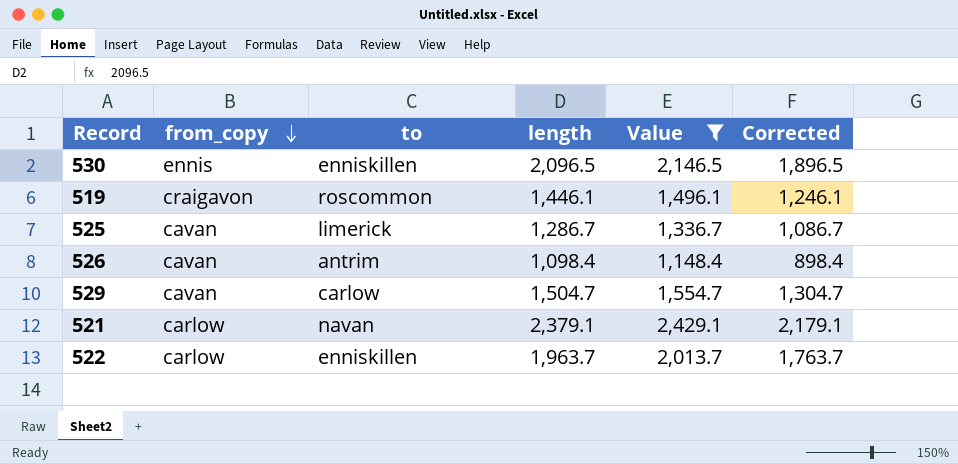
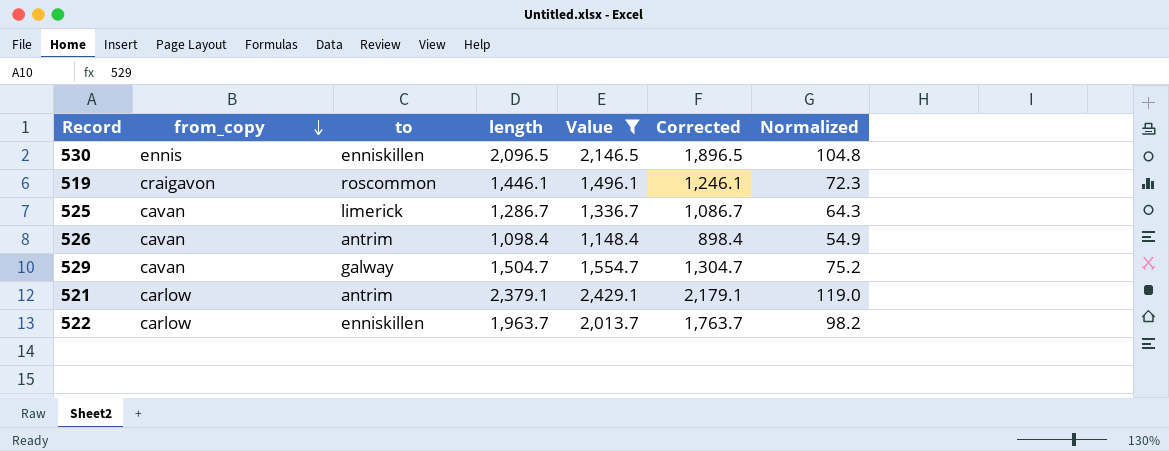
column Normalized | formula: none -> [length] * 0.05
529 | to: carlow -> galway
521 | to: navan -> antrim

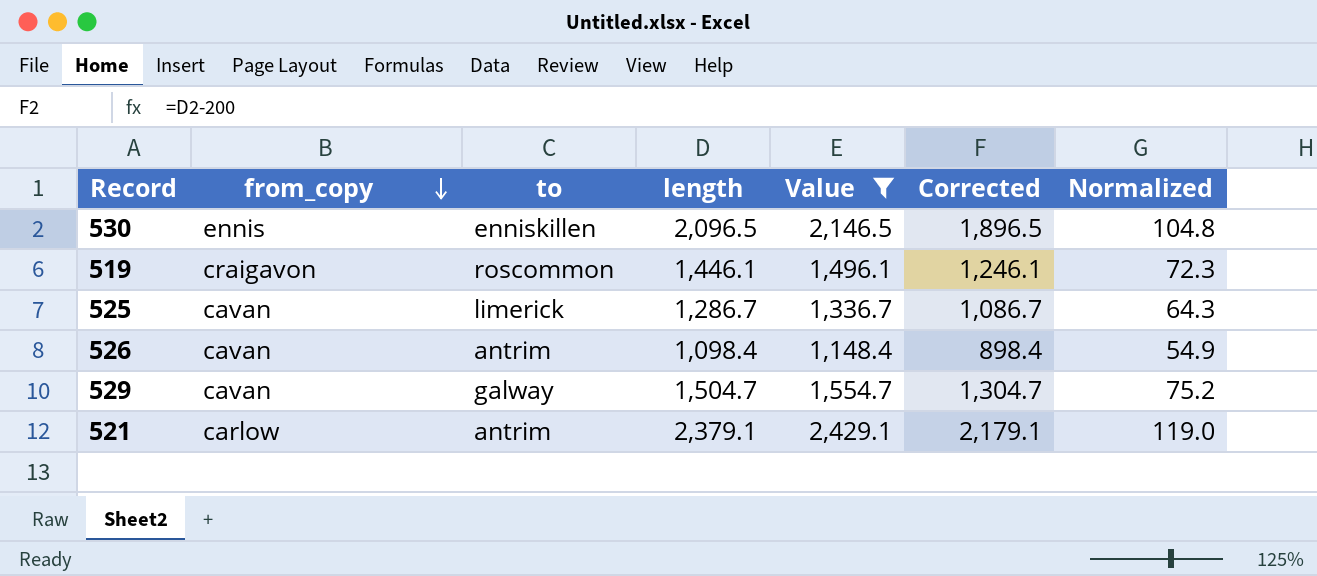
row 522: carlow | enniskillen | 1,963.7 | 2,013.7 | 1,763.7 | 98.2 -> none

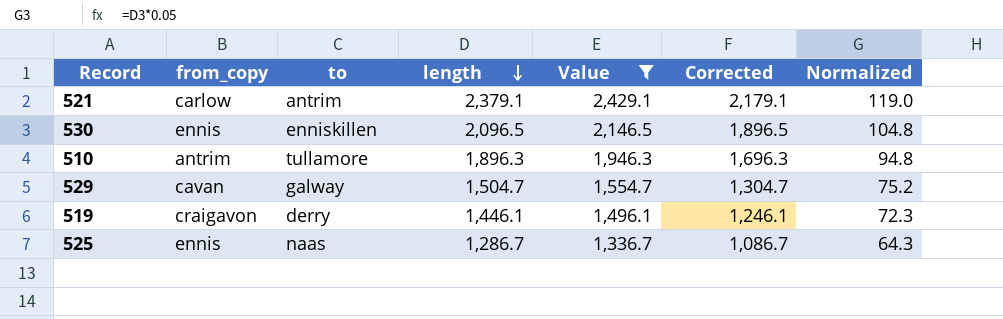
row order: from_copy descending -> length descending
row 526: cavan | antrim | 1,098.4 | 1,148.4 | 898.4 | 54.9 -> none
row 510: none -> antrim | tullamore | 1,896.3 | 1,946.3 | 1,696.3 | 94.8
519 | to: roscommon -> derry
525 | from_copy: cavan -> ennis
525 | to: limerick -> naas

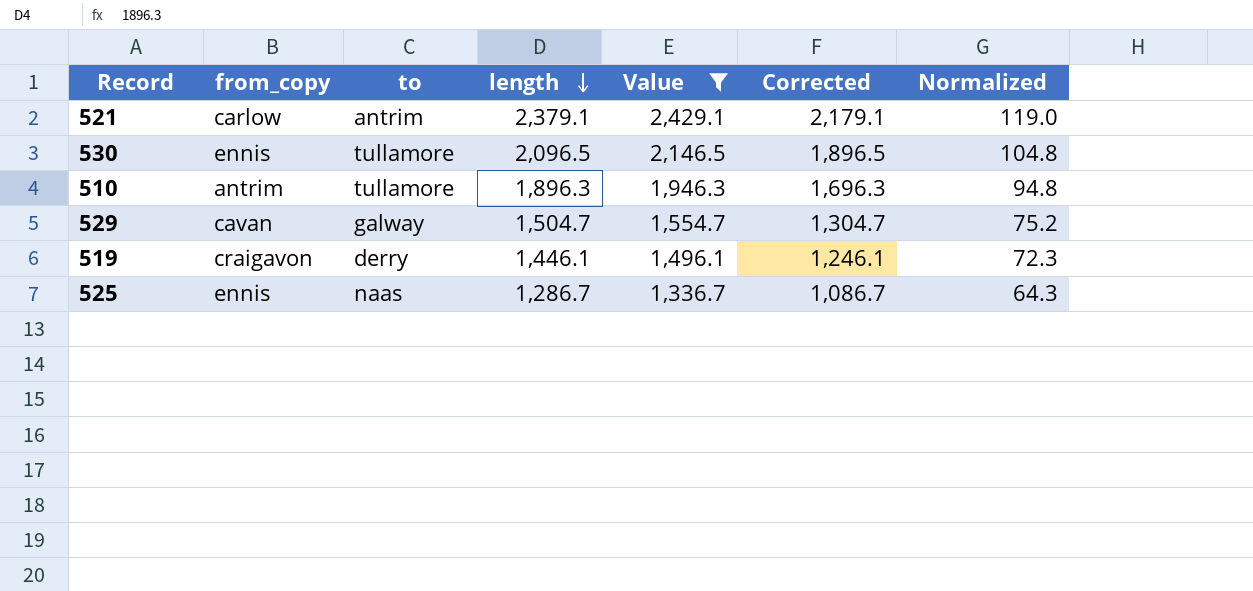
530 | to: enniskillen -> tullamore

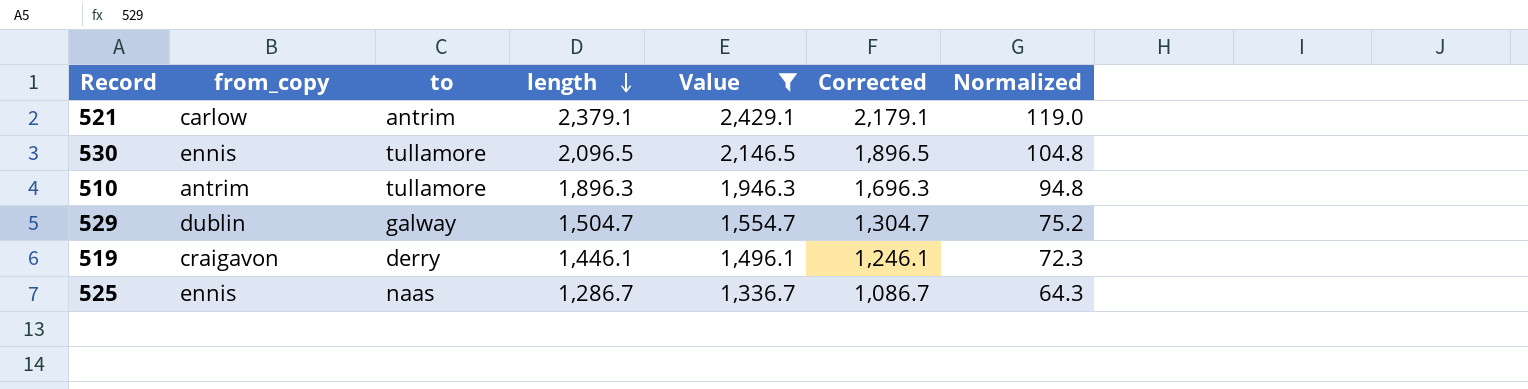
529 | from_copy: cavan -> dublin

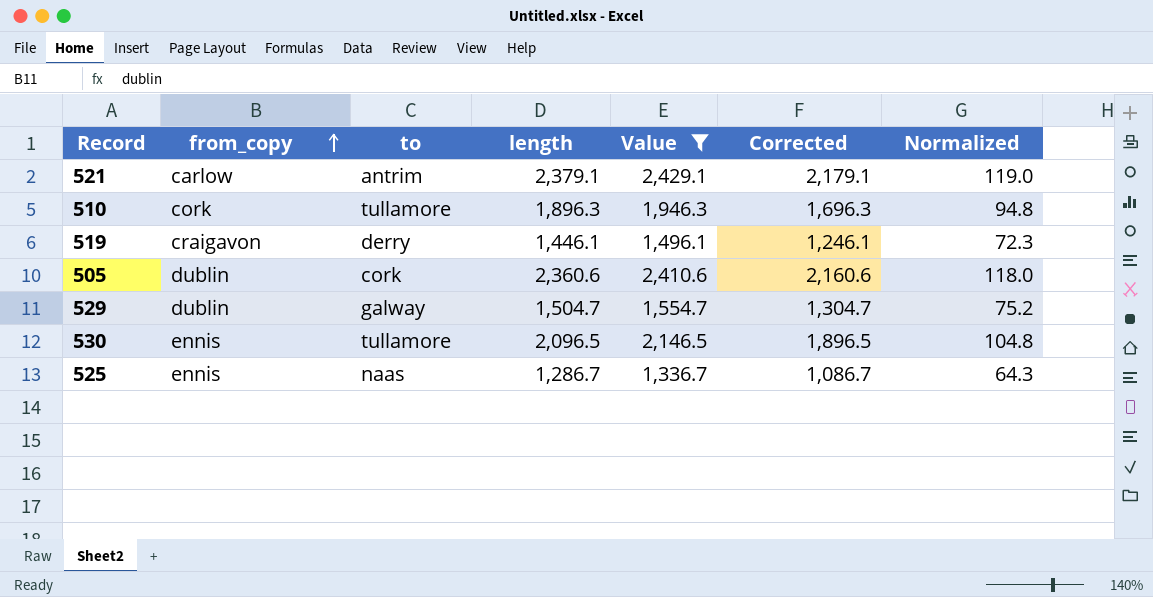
row order: length descending -> from_copy ascending
510 | from_copy: antrim -> cork
row 505: none -> dublin | cork | 2,360.6 | 2,410.6 | 2,160.6 | 118.0

